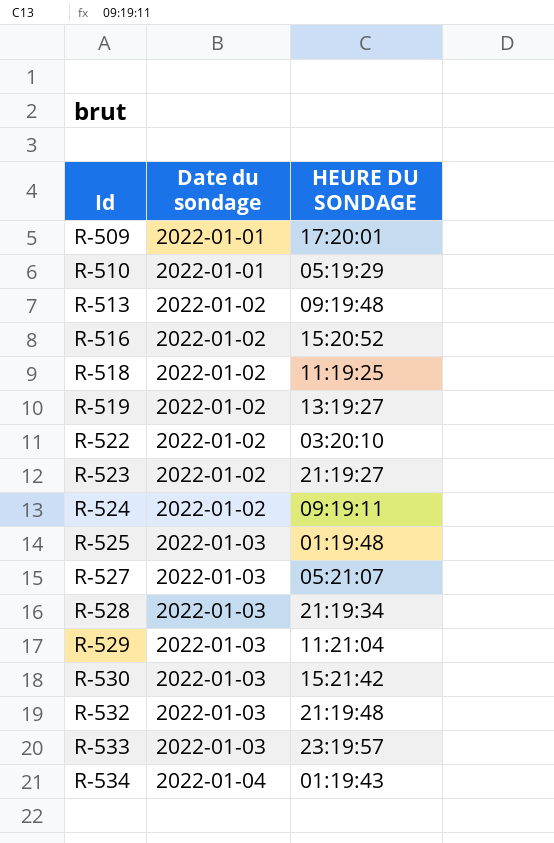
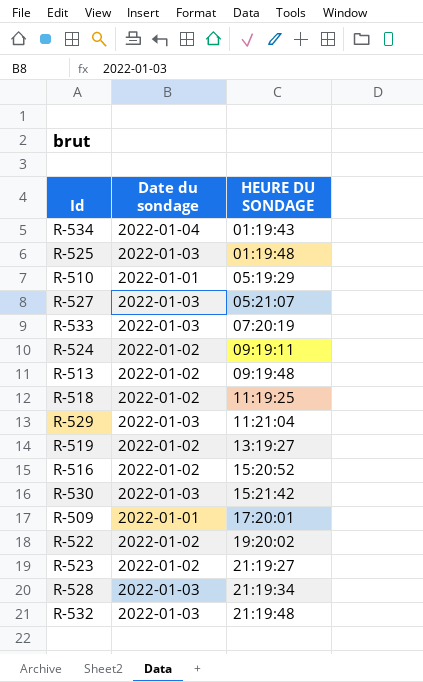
row order: Id ascending -> HEURE DU SONDAGE ascending
R-533 | HEURE DU SONDAGE: 23:19:57 -> 07:20:19
R-522 | HEURE DU SONDAGE: 03:20:10 -> 19:20:02

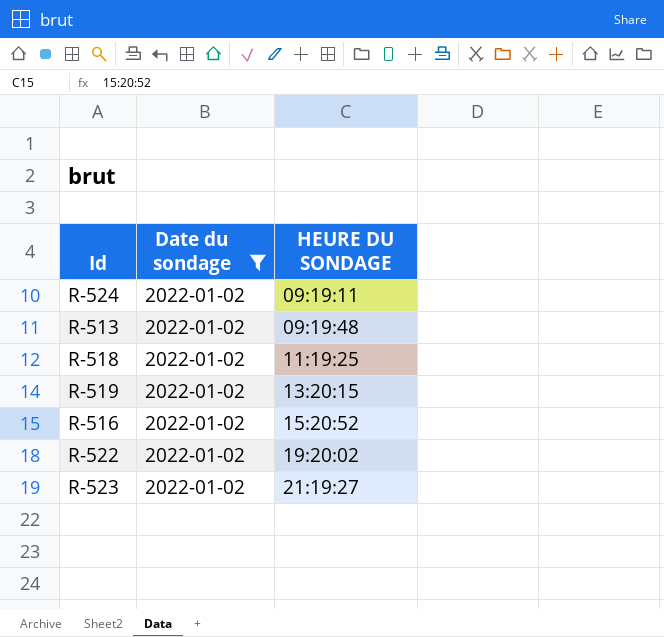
filter: none -> Date du sondage = 2022-01-02
R-519 | HEURE DU SONDAGE: 13:19:27 -> 13:20:15

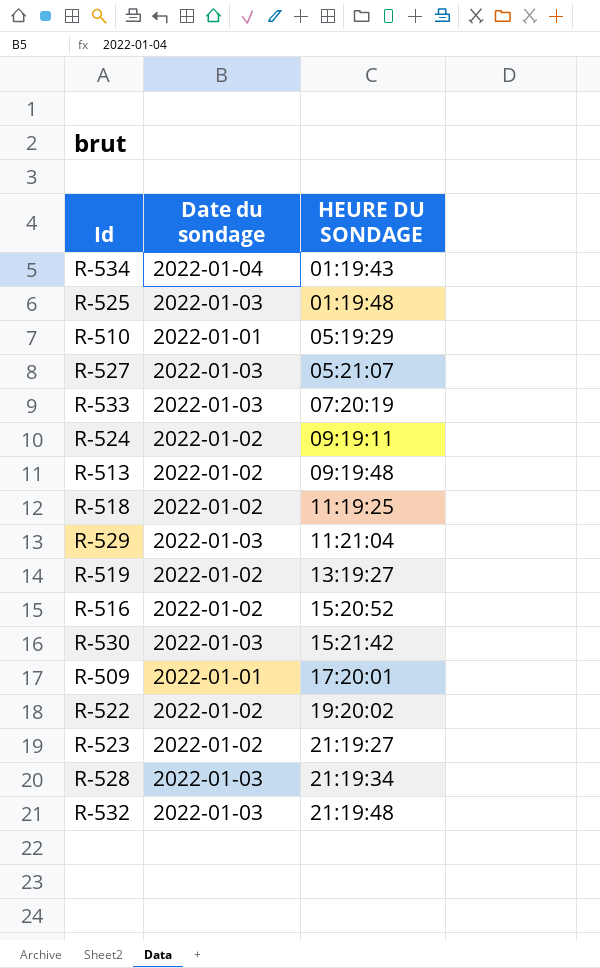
filter: Date du sondage = 2022-01-02 -> none
R-519 | HEURE DU SONDAGE: 13:20:15 -> 13:19:27

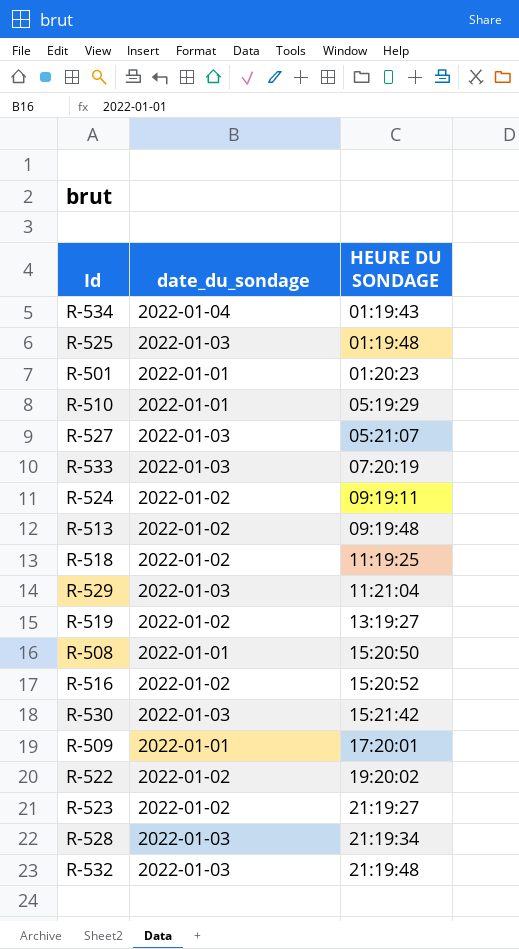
column name: Date du sondage -> date_du_sondage
row R-501: none -> 2022-01-01 | 01:20:23
row R-508: none -> 2022-01-01 | 15:20:50

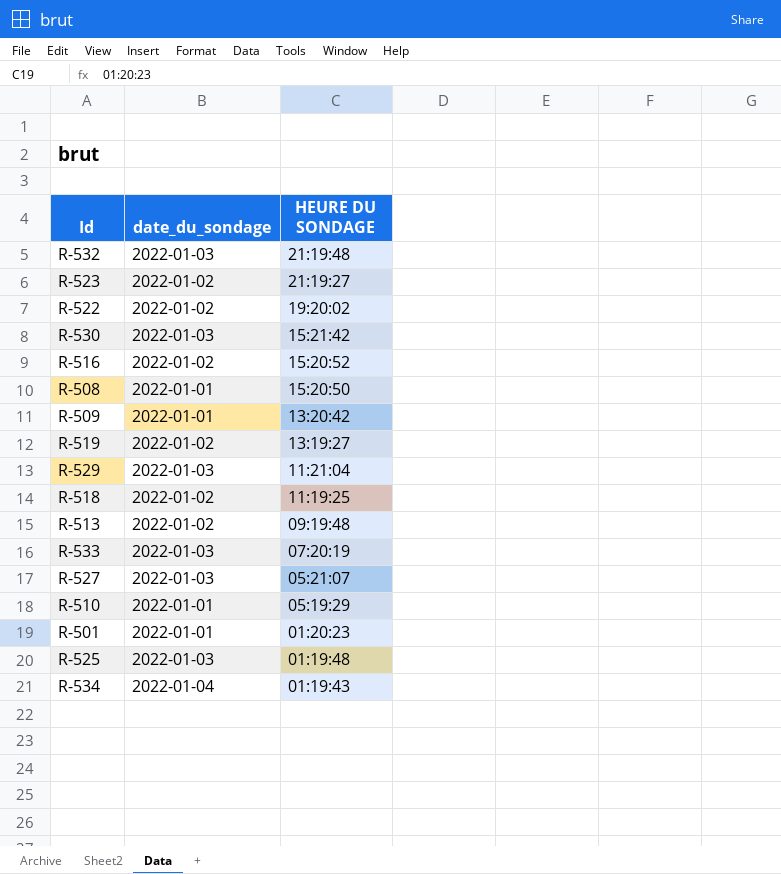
row order: HEURE DU SONDAGE ascending -> HEURE DU SONDAGE descending
row R-524: 2022-01-02 | 09:19:11 -> none
row R-528: 2022-01-03 | 21:19:34 -> none
R-509 | HEURE DU SONDAGE: 17:20:01 -> 13:20:42

